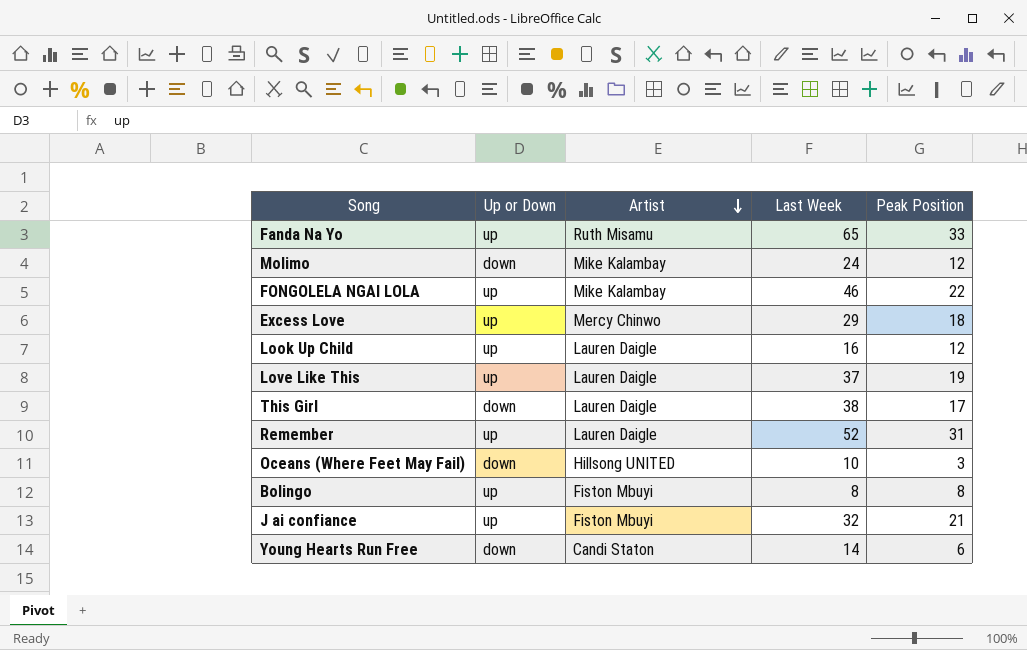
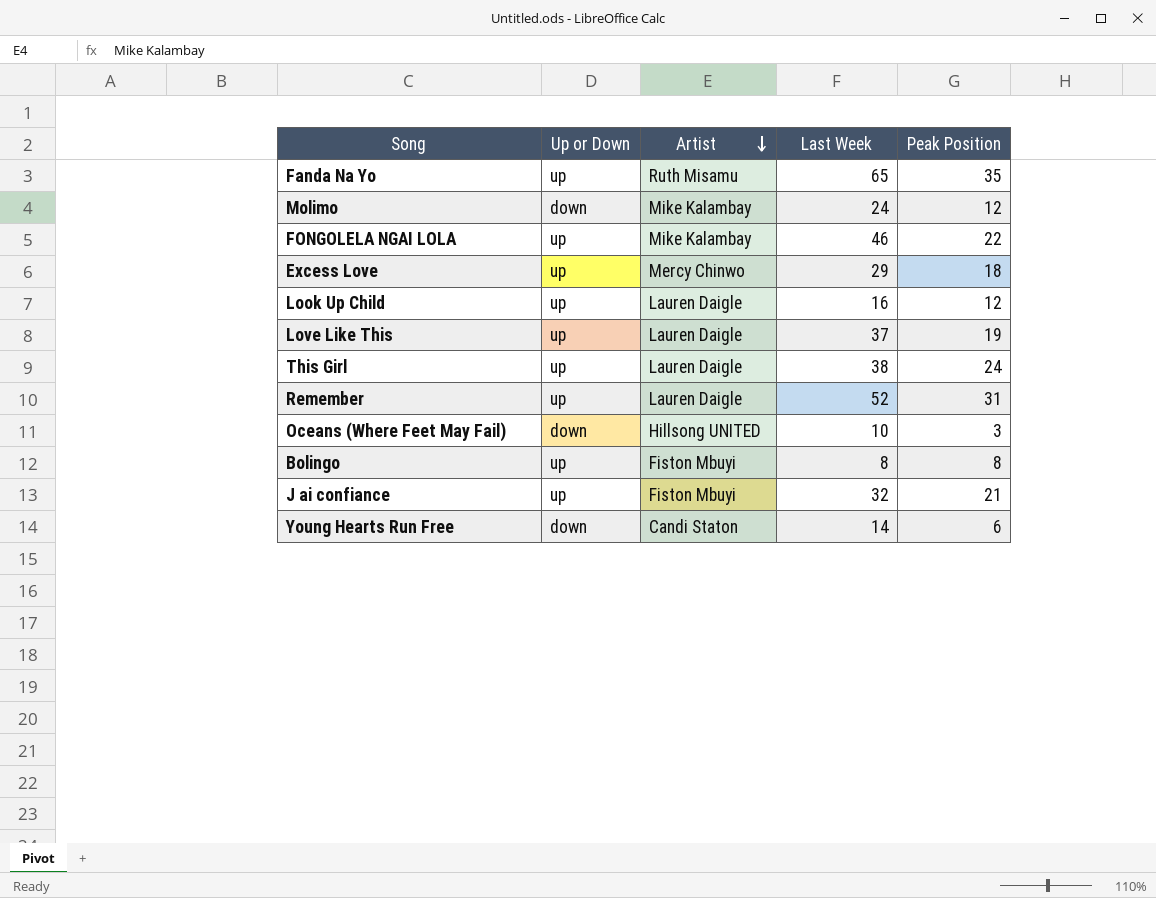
Fanda Na Yo | Peak Position: 33 -> 35
This Girl | Up or Down: down -> up
This Girl | Peak Position: 17 -> 24

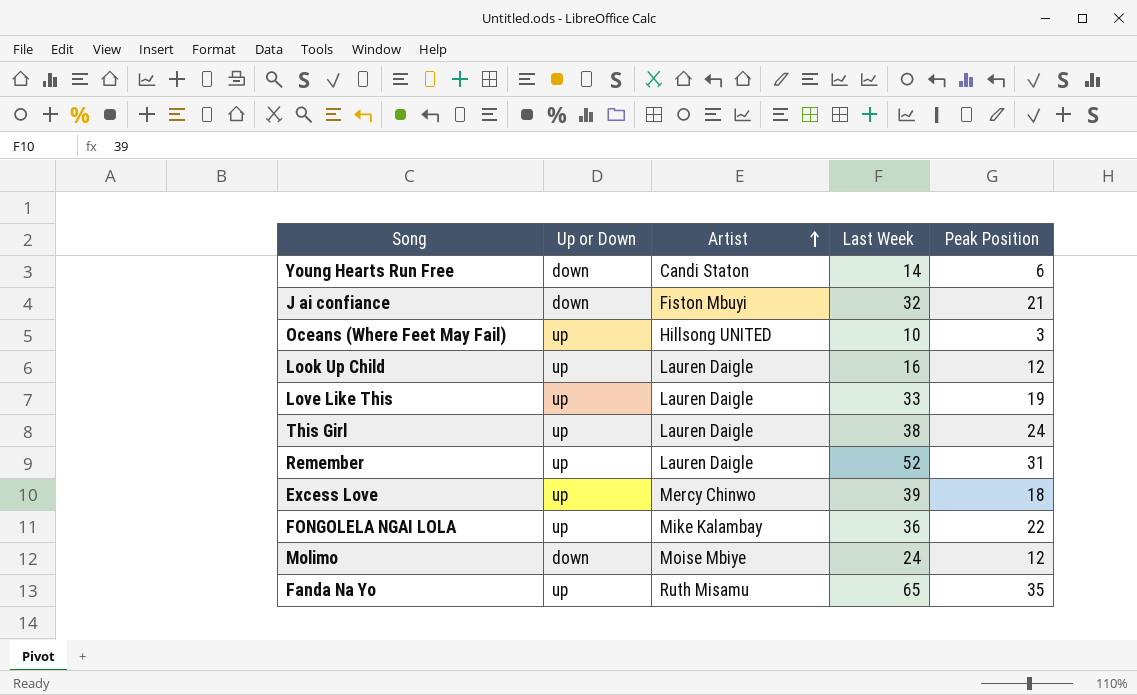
row order: Artist descending -> Artist ascending
row Bolingo: up | Fiston Mbuyi | 8 | 8 -> none
J ai confiance | Up or Down: up -> down
Oceans (Where Feet May Fail) | Up or Down: down -> up
Love Like This | Last Week: 37 -> 33
Excess Love | Last Week: 29 -> 39
FONGOLELA NGAI LOLA | Last Week: 46 -> 36
Molimo | Artist: Mike Kalambay -> Moise Mbiye

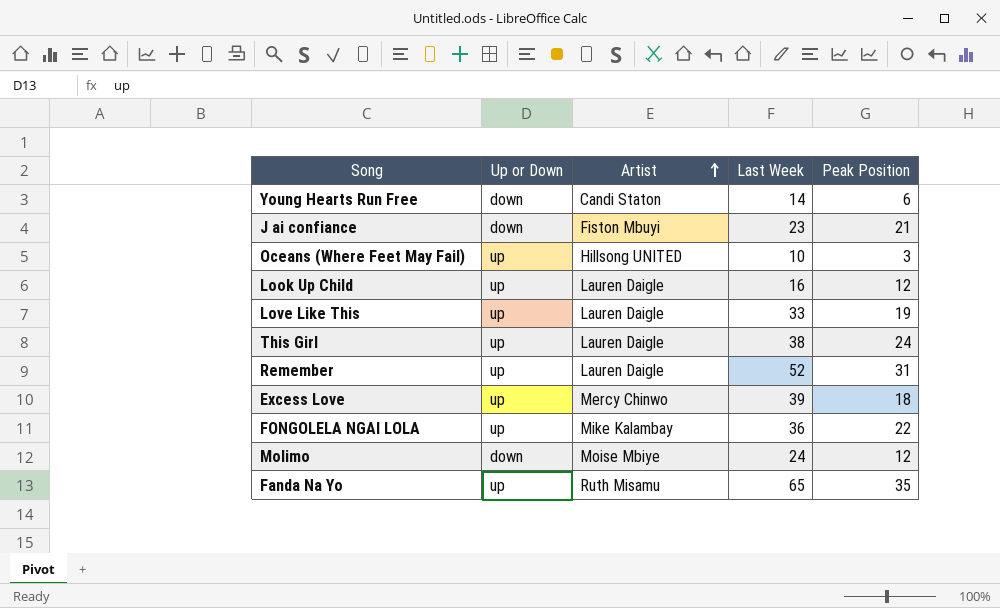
J ai confiance | Last Week: 32 -> 23

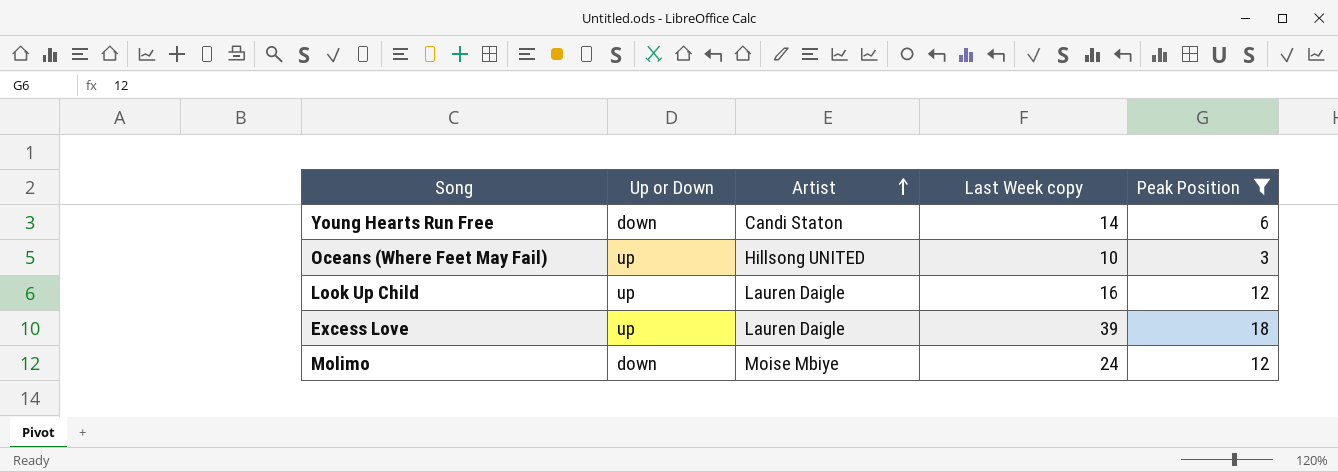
filter: none -> Peak Position <= 18
column name: Last Week -> Last Week copy
Excess Love | Artist: Mercy Chinwo -> Lauren Daigle

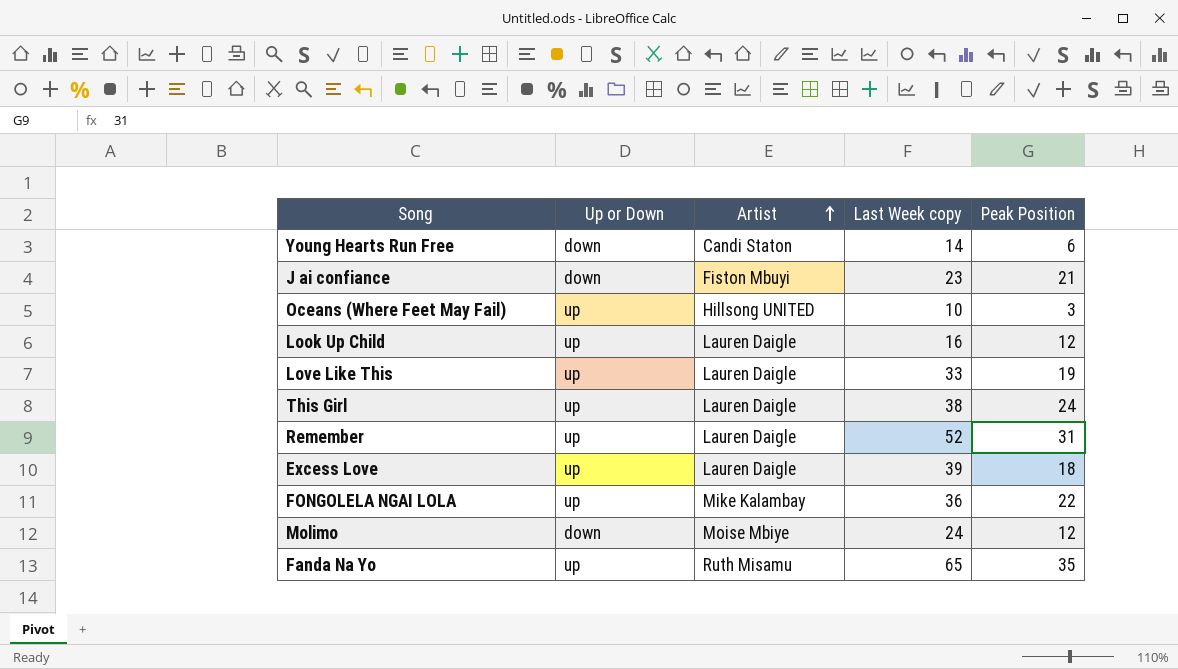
filter: Peak Position <= 18 -> none

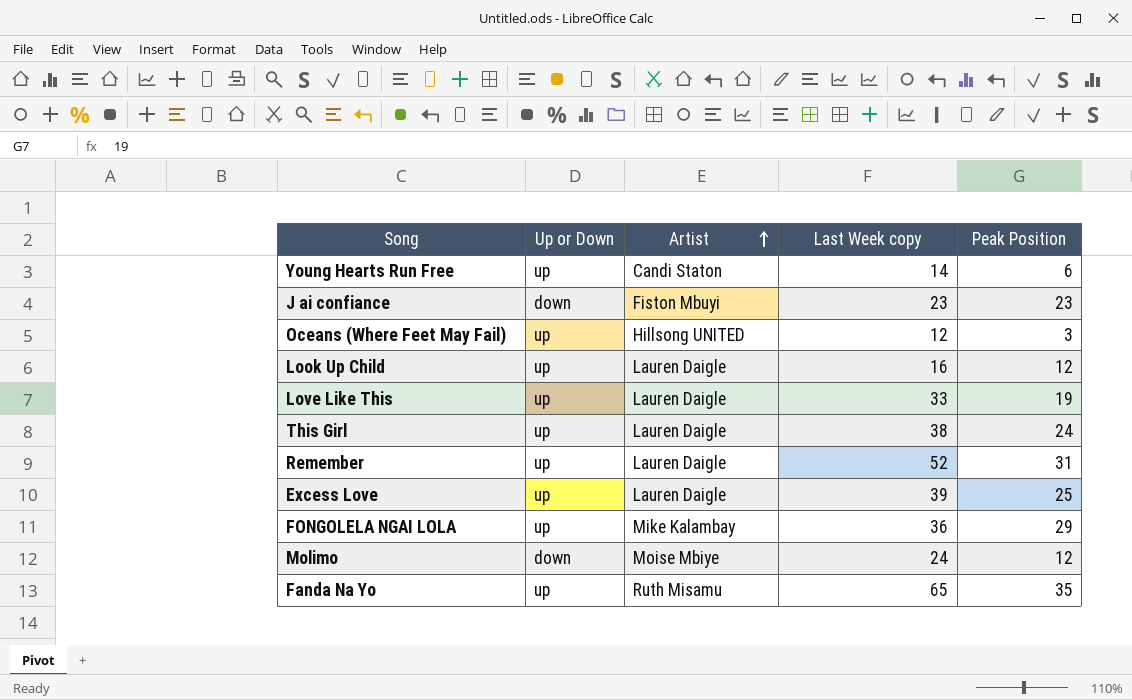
Young Hearts Run Free | Up or Down: down -> up
J ai confiance | Peak Position: 21 -> 23
Oceans (Where Feet May Fail) | Last Week copy: 10 -> 12
Excess Love | Peak Position: 18 -> 25
FONGOLELA NGAI LOLA | Peak Position: 22 -> 29

